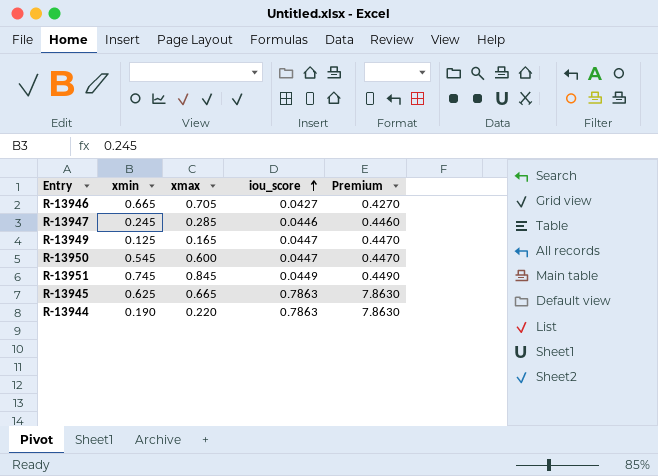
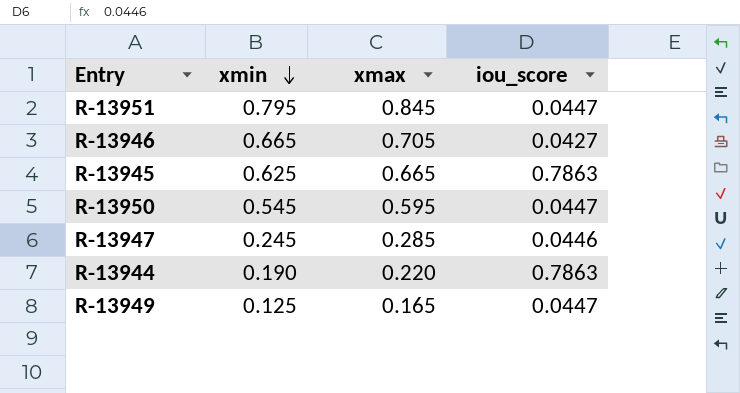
row order: iou_score ascending -> xmin descending
column Premium | formula: [iou_score] * 10 -> none
R-13951 | xmin: 0.745 -> 0.795
R-13951 | iou_score: 0.0449 -> 0.0447
R-13950 | xmax: 0.600 -> 0.595

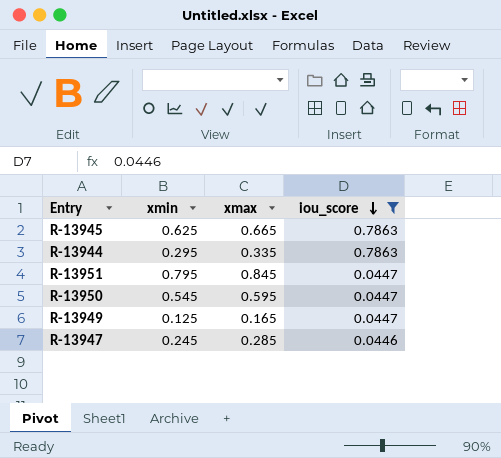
filter: none -> iou_score != 0.0427
row order: xmin descending -> iou_score descending
R-13944 | xmin: 0.190 -> 0.295
R-13944 | xmax: 0.220 -> 0.335

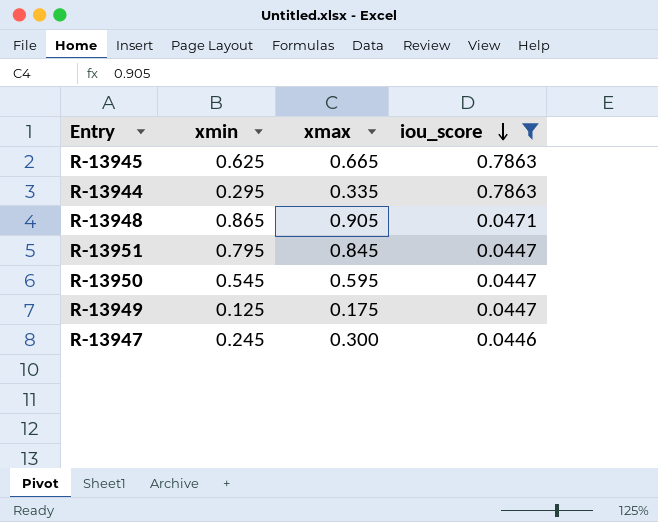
row R-13948: none -> 0.865 | 0.905 | 0.0471
R-13949 | xmax: 0.165 -> 0.175
R-13947 | xmax: 0.285 -> 0.300

